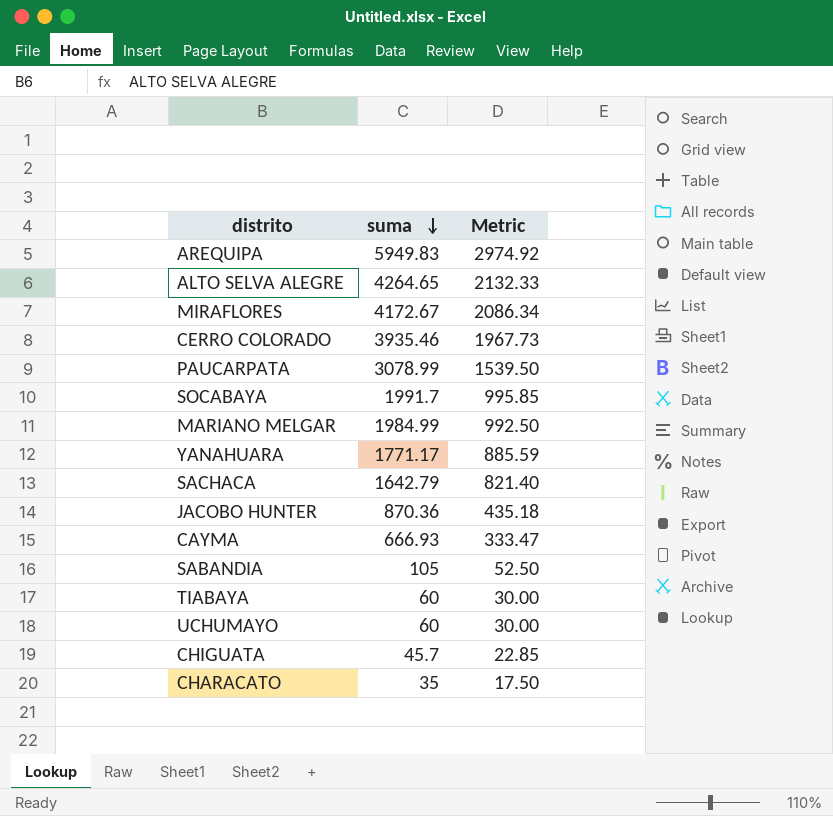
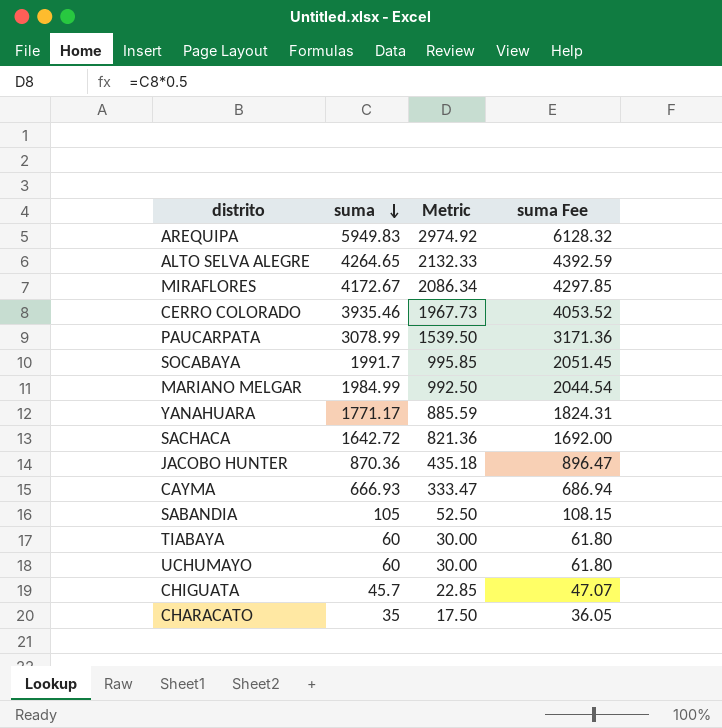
column suma Fee | formula: none -> [suma] * 1.03
SACHACA | suma: 1642.79 -> 1642.72
SACHACA | Metric: 821.40 -> 821.36

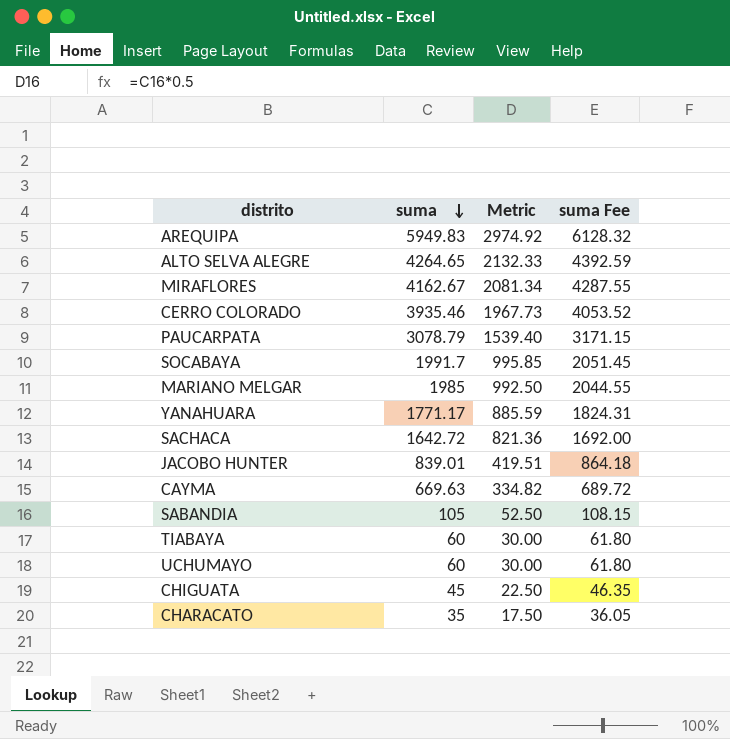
MIRAFLORES | suma: 4172.67 -> 4162.67
MIRAFLORES | Metric: 2086.34 -> 2081.34
MIRAFLORES | suma Fee: 4297.85 -> 4287.55
PAUCARPATA | suma: 3078.99 -> 3078.79
PAUCARPATA | Metric: 1539.50 -> 1539.40
PAUCARPATA | suma Fee: 3171.36 -> 3171.15
MARIANO MELGAR | suma: 1984.99 -> 1985
MARIANO MELGAR | suma Fee: 2044.54 -> 2044.55
JACOBO HUNTER | suma: 870.36 -> 839.01
JACOBO HUNTER | Metric: 435.18 -> 419.51
JACOBO HUNTER | suma Fee: 896.47 -> 864.18
CAYMA | suma: 666.93 -> 669.63
CAYMA | Metric: 333.47 -> 334.82
CAYMA | suma Fee: 686.94 -> 689.72
CHIGUATA | suma: 45.7 -> 45
CHIGUATA | Metric: 22.85 -> 22.50
CHIGUATA | suma Fee: 47.07 -> 46.35

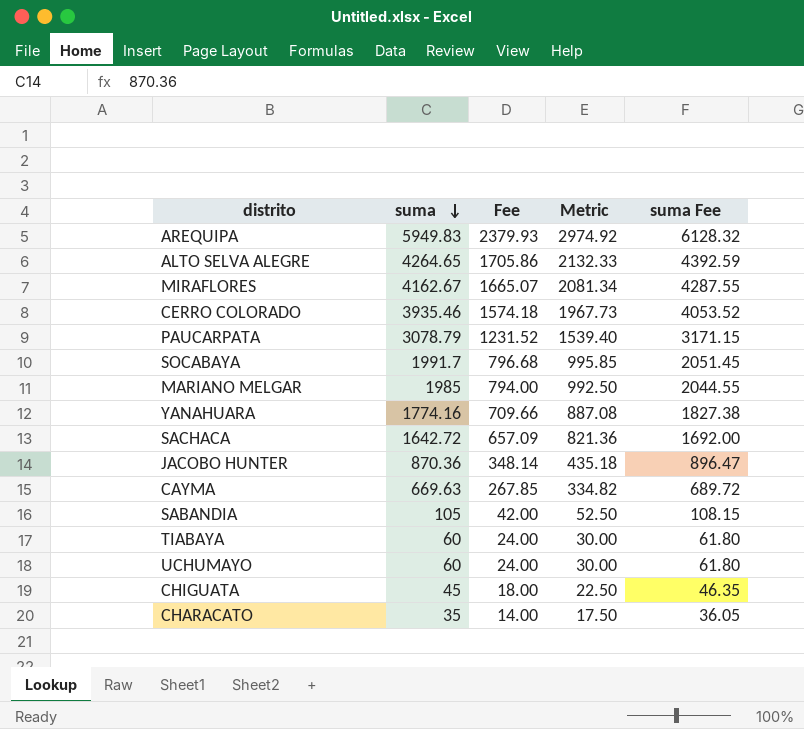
column Fee | formula: none -> [suma] * 0.4
YANAHUARA | suma: 1771.17 -> 1774.16
YANAHUARA | Metric: 885.59 -> 887.08
YANAHUARA | suma Fee: 1824.31 -> 1827.38
JACOBO HUNTER | suma: 839.01 -> 870.36
JACOBO HUNTER | Metric: 419.51 -> 435.18
JACOBO HUNTER | suma Fee: 864.18 -> 896.47

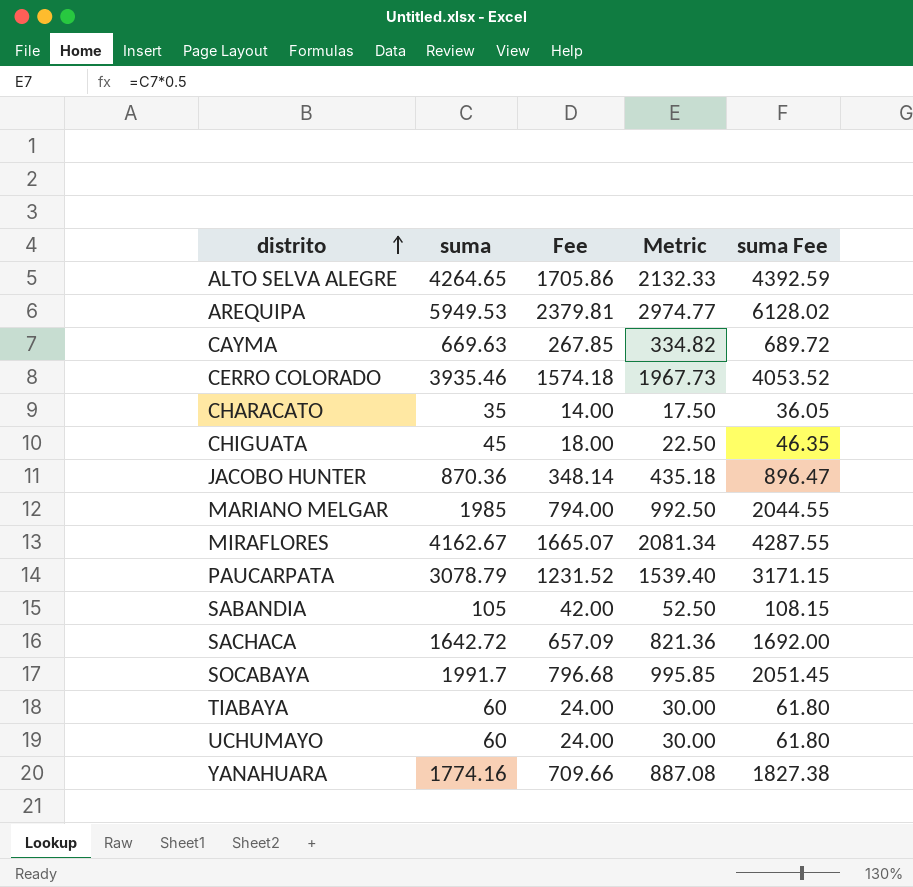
row order: suma descending -> distrito ascending
AREQUIPA | suma: 5949.83 -> 5949.53
AREQUIPA | Fee: 2379.93 -> 2379.81
AREQUIPA | Metric: 2974.92 -> 2974.77
AREQUIPA | suma Fee: 6128.32 -> 6128.02

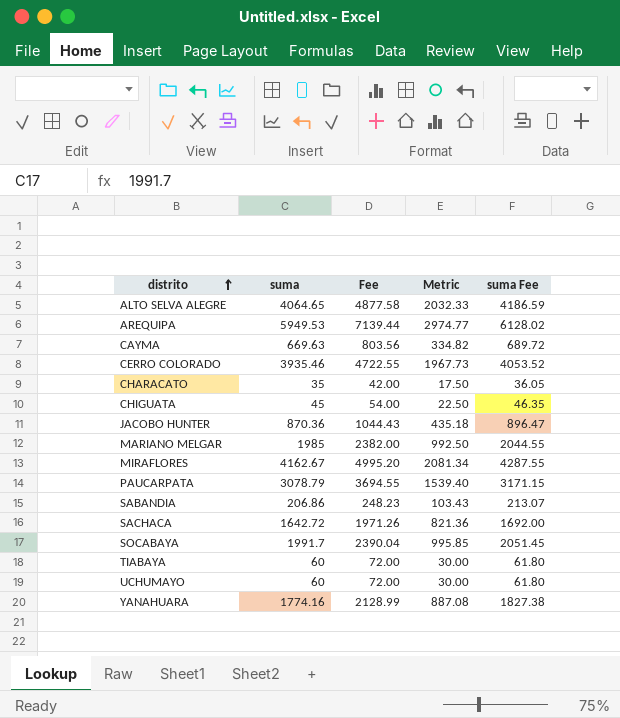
column Fee | formula: [suma] * 0.4 -> [suma] * 1.2
ALTO SELVA ALEGRE | suma: 4264.65 -> 4064.65
ALTO SELVA ALEGRE | Metric: 2132.33 -> 2032.33
ALTO SELVA ALEGRE | suma Fee: 4392.59 -> 4186.59
SABANDIA | suma: 105 -> 206.86
SABANDIA | Metric: 52.50 -> 103.43
SABANDIA | suma Fee: 108.15 -> 213.07

